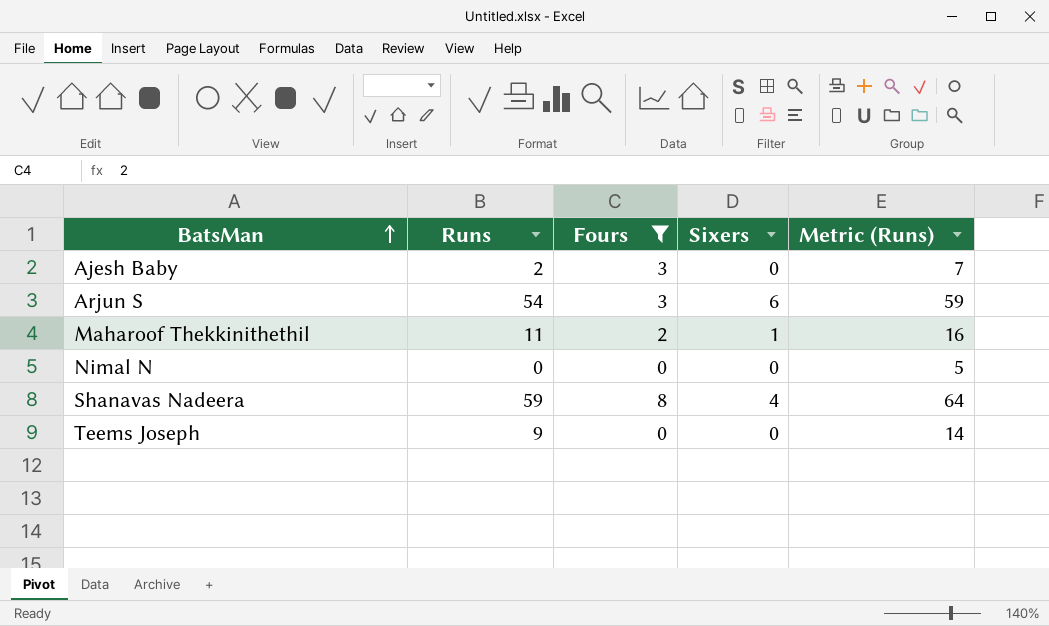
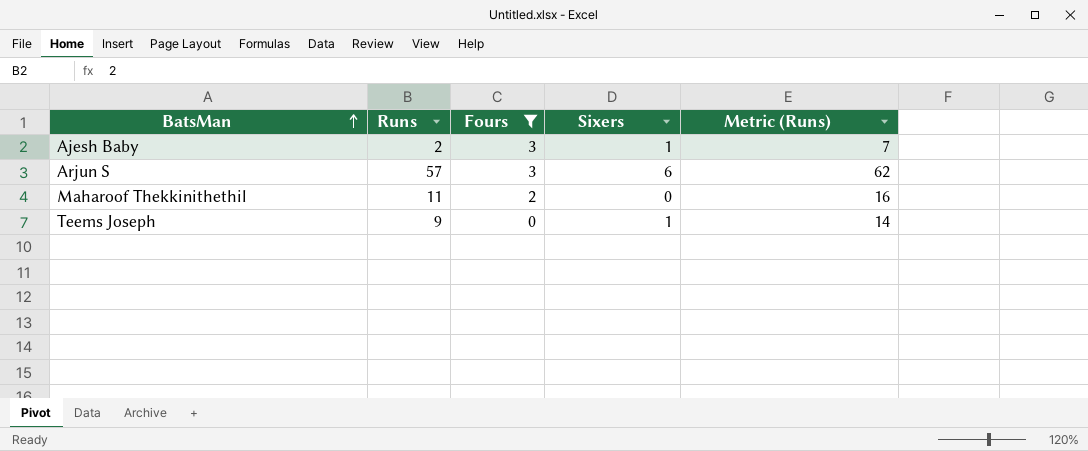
row Nimal N: 0 | 0 | 0 | 5 -> none
row Shanavas Nadeera: 59 | 8 | 4 | 64 -> none
Ajesh Baby | Sixers: 0 -> 1
Arjun S | Runs: 54 -> 57
Arjun S | Metric (Runs): 59 -> 62
Maharoof Thekkinithethil | Sixers: 1 -> 0
Teems Joseph | Sixers: 0 -> 1

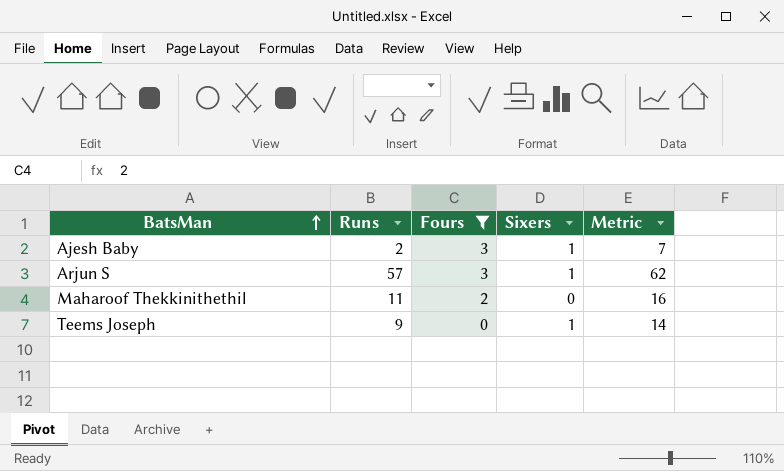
column name: Metric (Runs) -> Metric
Arjun S | Sixers: 6 -> 1

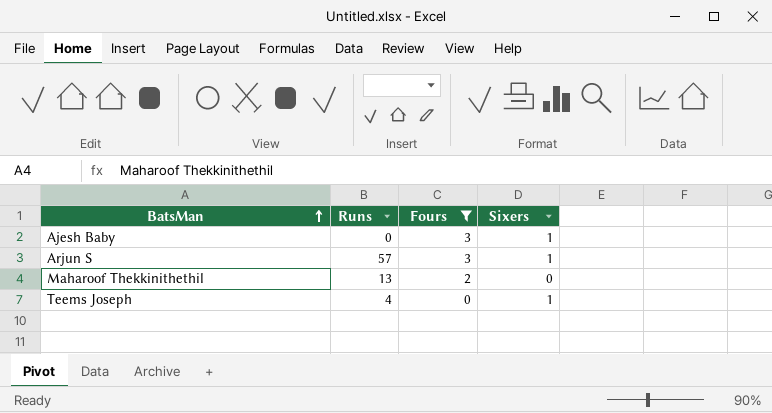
column Metric | formula: [Runs] + 5 -> none
Ajesh Baby | Runs: 2 -> 0
Maharoof Thekkinithethil | Runs: 11 -> 13
Teems Joseph | Runs: 9 -> 4

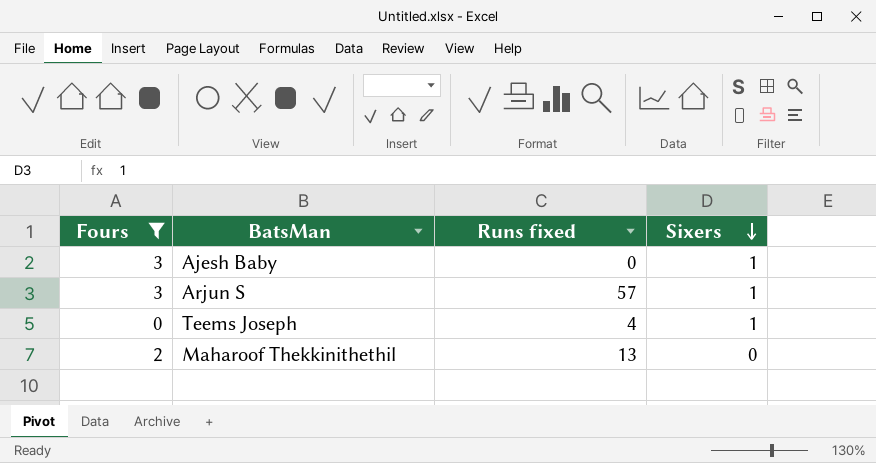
row order: BatsMan ascending -> Sixers descending
column Fours | position: 3 -> 1
column name: Runs -> Runs fixed

